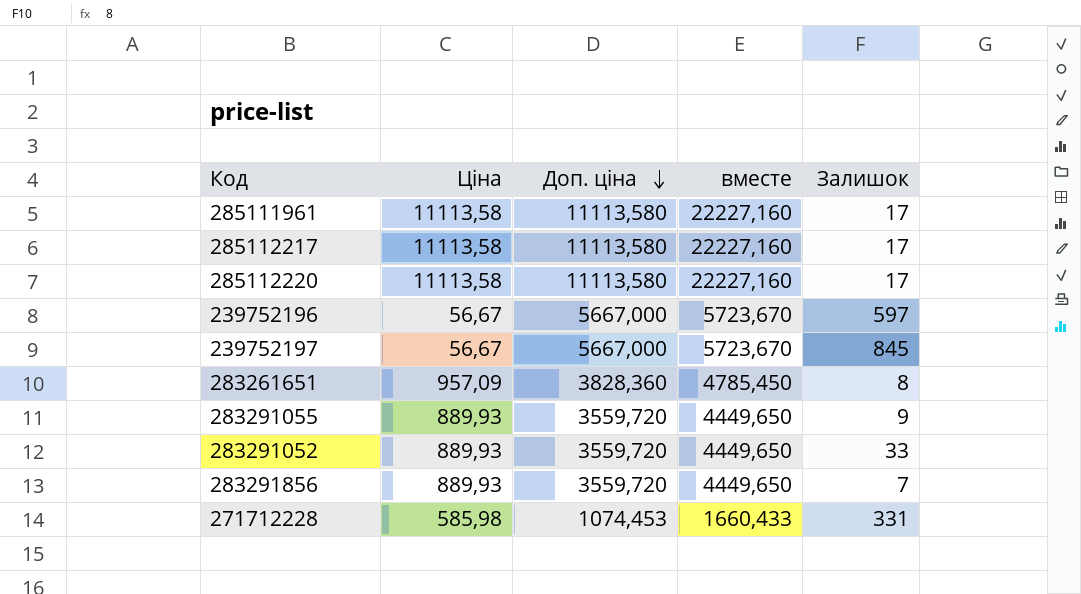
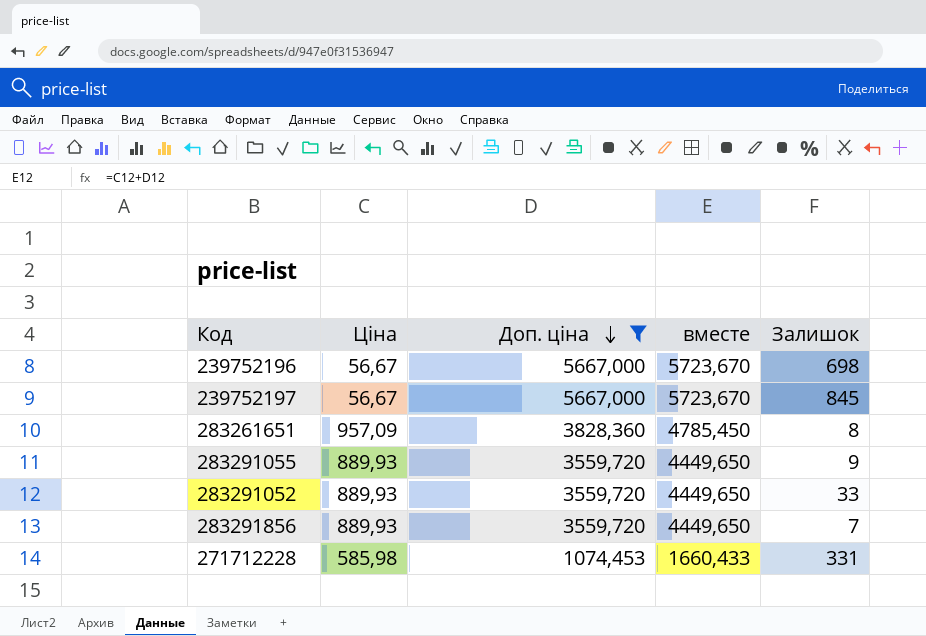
filter: none -> Доп. ціна != 11113,580
239752196 | Залишок: 597 -> 698

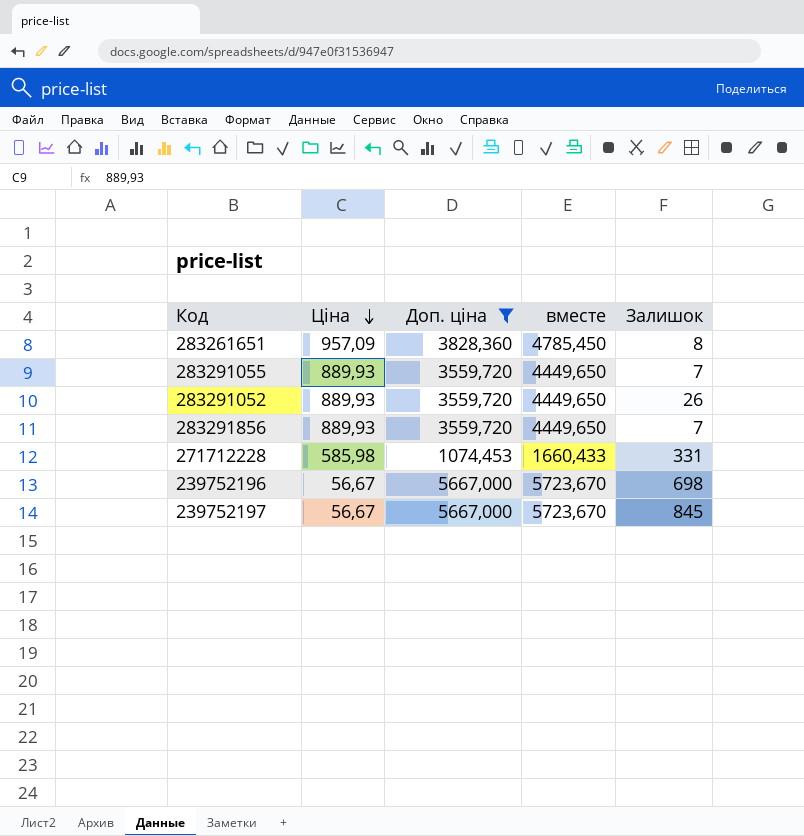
row order: Доп. ціна descending -> Ціна descending
283291055 | Залишок: 9 -> 7
283291052 | Залишок: 33 -> 26

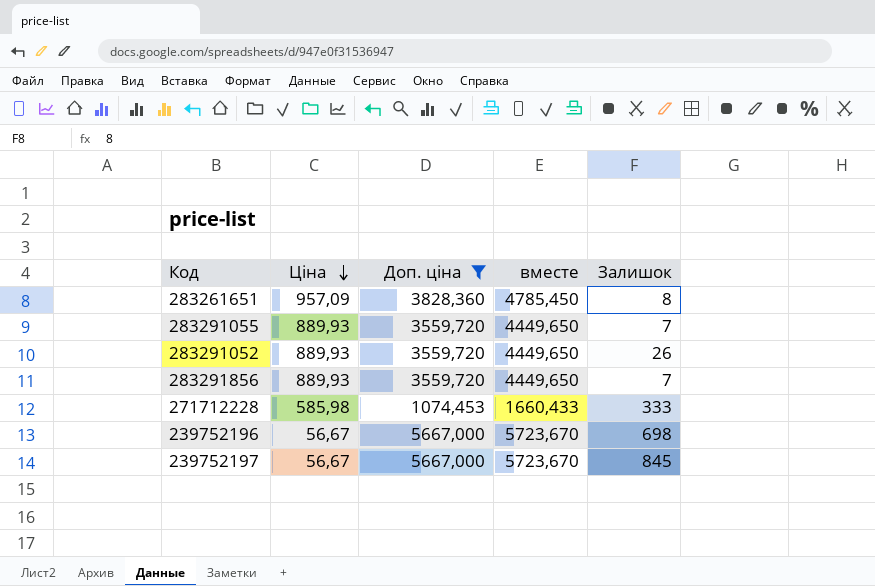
271712228 | Залишок: 331 -> 333

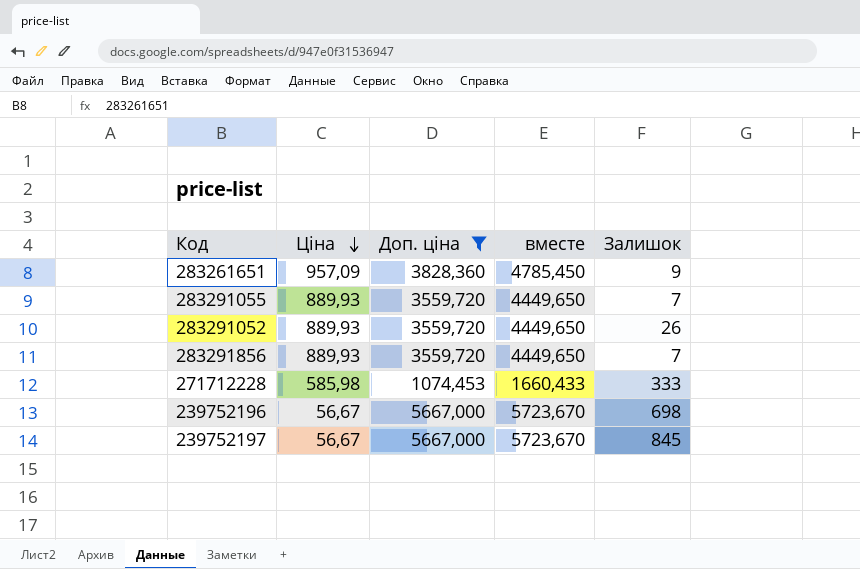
283261651 | Залишок: 8 -> 9

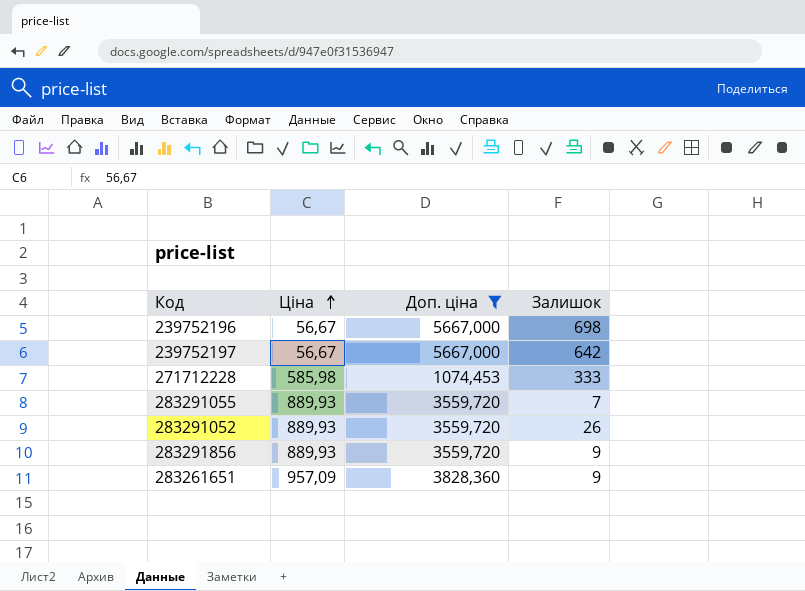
row order: Ціна descending -> Ціна ascending
column вместе | formula: [Ціна] + [Доп. ціна] -> none
239752197 | Залишок: 845 -> 642
283291856 | Залишок: 7 -> 9

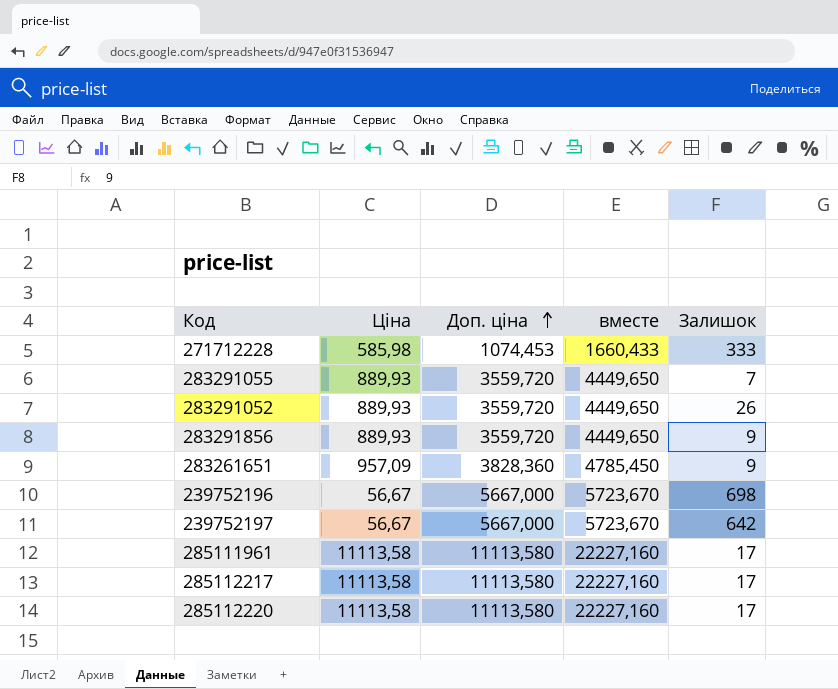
filter: Доп. ціна != 11113,580 -> none
row order: Ціна ascending -> Доп. ціна ascending
column вместе | formula: none -> [Ціна] + [Доп. ціна]

